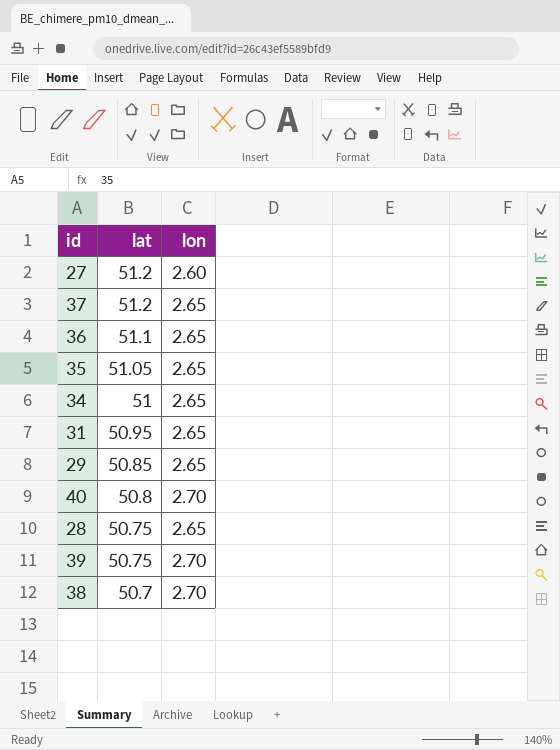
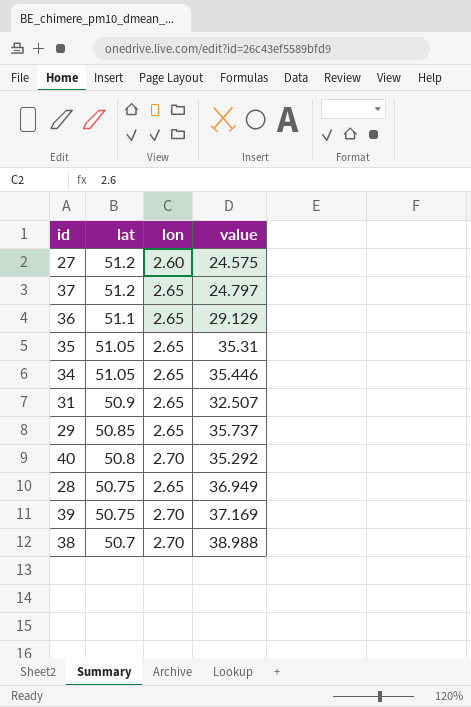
column value | position: none -> 4
34 | lat: 51 -> 51.05
31 | lat: 50.95 -> 50.9

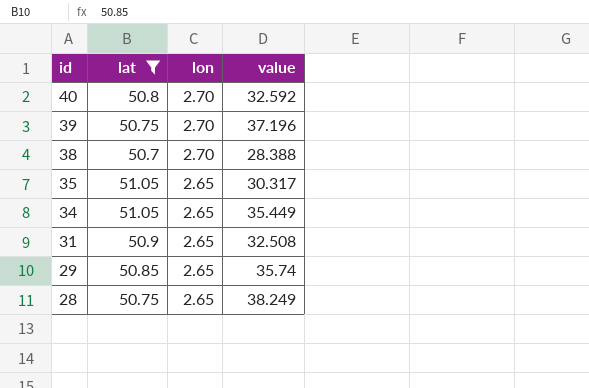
filter: none -> lat <= 51.05
row order: lat descending -> id descending
40 | value: 35.292 -> 32.592
39 | value: 37.169 -> 37.196
38 | value: 38.988 -> 28.388
35 | value: 35.31 -> 30.317
34 | value: 35.446 -> 35.449
31 | value: 32.507 -> 32.508
29 | value: 35.737 -> 35.74
28 | value: 36.949 -> 38.249

